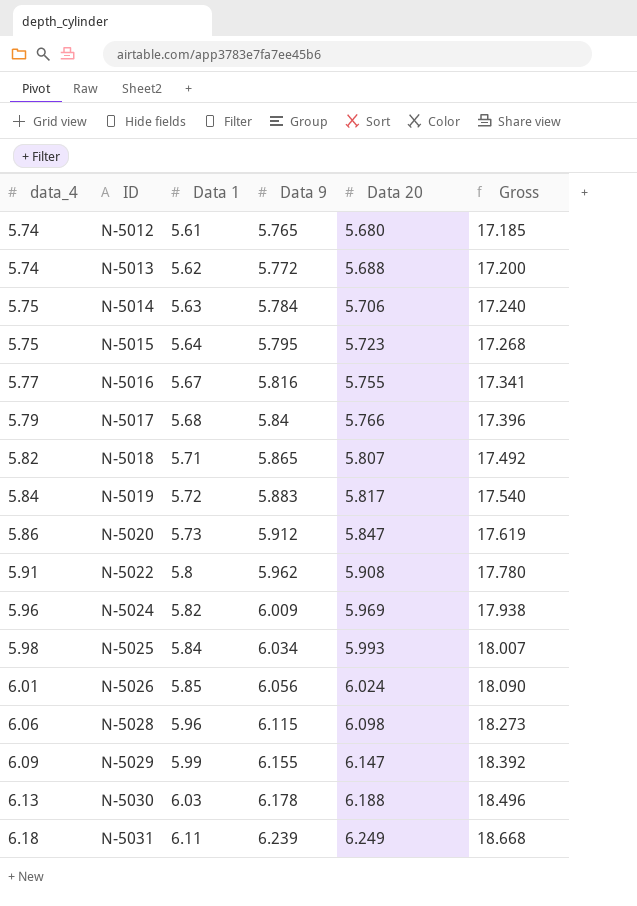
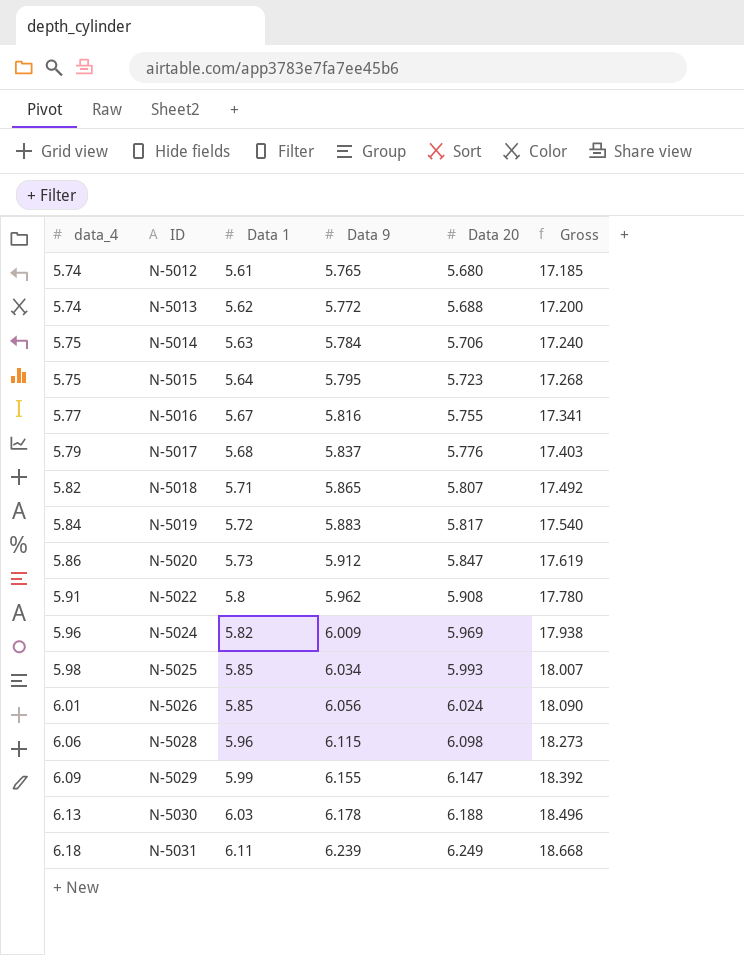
N-5017 | Data 9: 5.84 -> 5.837
N-5017 | Data 20: 5.766 -> 5.776
N-5017 | Gross: 17.396 -> 17.403
N-5025 | Data 1: 5.84 -> 5.85

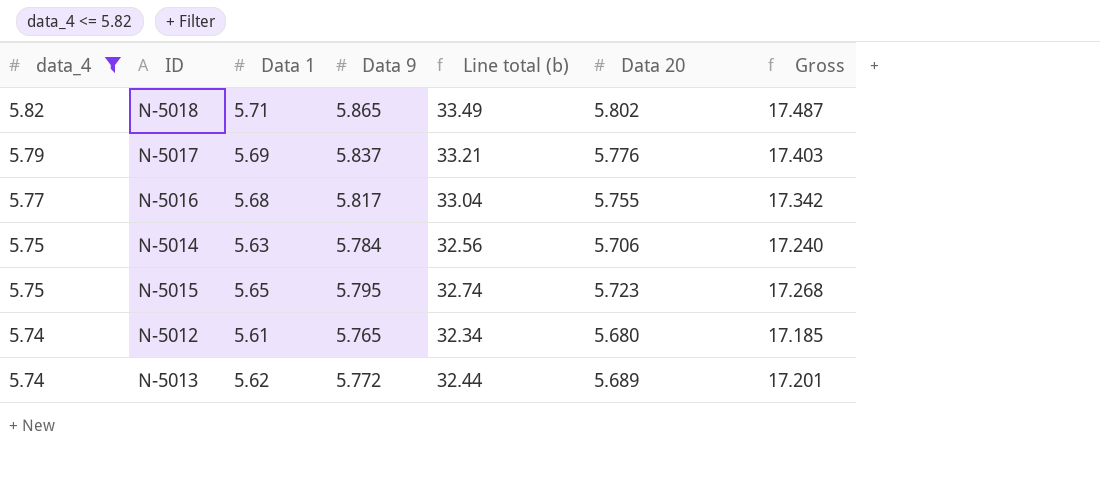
filter: none -> data_4 <= 5.82
row order: data_4 ascending -> data_4 descending
column Line total (b) | formula: none -> [Data 1] * [Data 9]
N-5018 | Data 20: 5.807 -> 5.802
N-5018 | Gross: 17.492 -> 17.487
N-5017 | Data 1: 5.68 -> 5.69
N-5016 | Data 1: 5.67 -> 5.68
N-5016 | Data 9: 5.816 -> 5.817
N-5016 | Gross: 17.341 -> 17.342
N-5015 | Data 1: 5.64 -> 5.65
N-5013 | Data 20: 5.688 -> 5.689
N-5013 | Gross: 17.200 -> 17.201

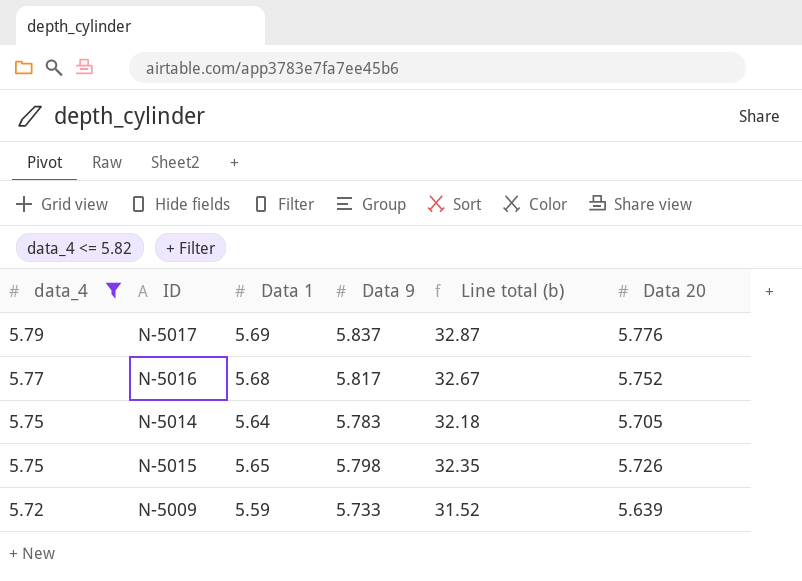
column Gross | formula: [data_4] + [Data 9] + [Data 20] -> none
column Line total (b) | formula: [Data 1] * [Data 9] -> [Data 1] * [Data 20]
row N-5018: 5.82 | 5.71 | 5.865 | 33.49 | 5.802 | 17.487 -> none
row N-5012: 5.74 | 5.61 | 5.765 | 32.34 | 5.680 | 17.185 -> none
row N-5013: 5.74 | 5.62 | 5.772 | 32.44 | 5.689 | 17.201 -> none
N-5016 | Data 20: 5.755 -> 5.752
N-5014 | Data 1: 5.63 -> 5.64
N-5014 | Data 9: 5.784 -> 5.783
N-5014 | Data 20: 5.706 -> 5.705
N-5015 | Data 9: 5.795 -> 5.798
N-5015 | Data 20: 5.723 -> 5.726
row N-5009: none -> 5.72 | 5.59 | 5.733 | 31.52 | 5.639

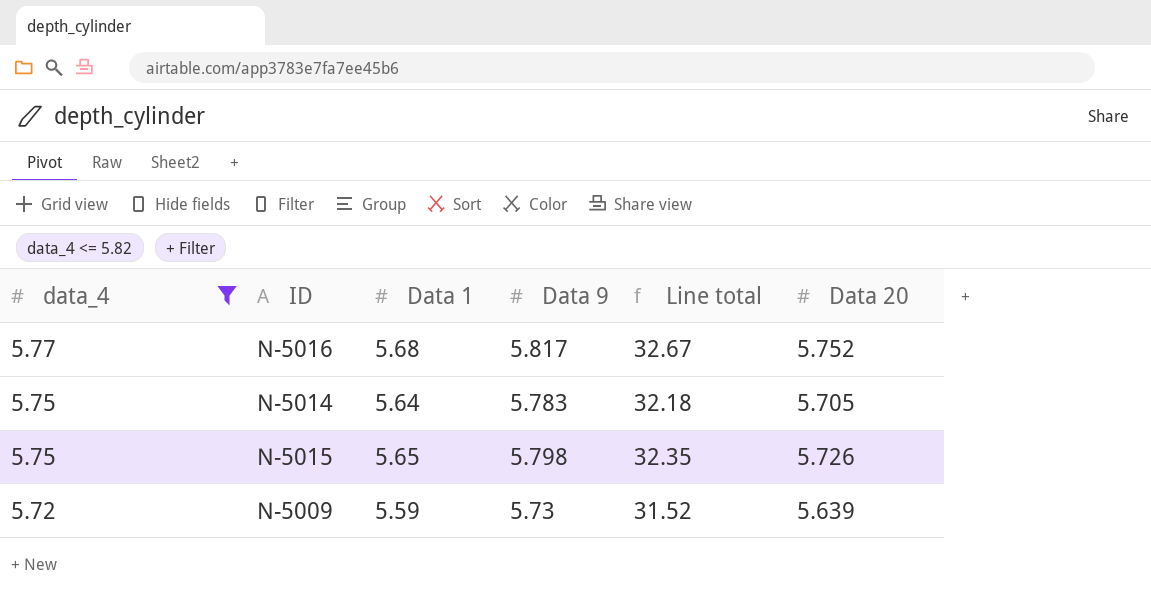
column name: Line total (b) -> Line total
row N-5017: 5.79 | 5.69 | 5.837 | 32.87 | 5.776 -> none
N-5009 | Data 9: 5.733 -> 5.73

